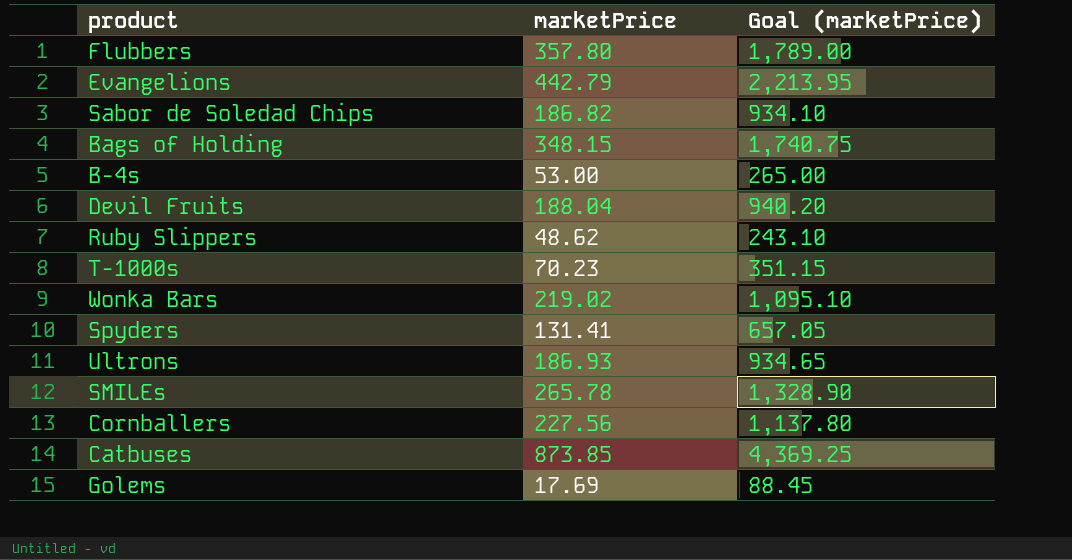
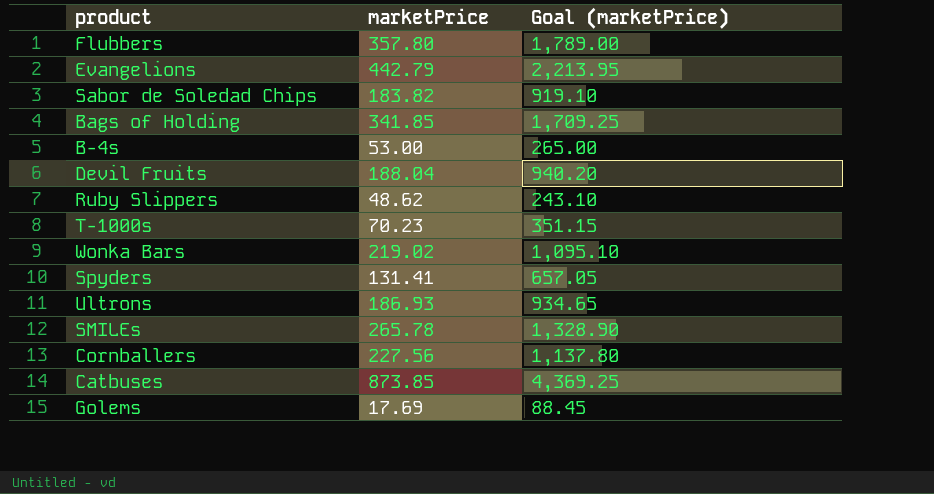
Sabor de Soledad Chips | marketPrice: 186.82 -> 183.82
Sabor de Soledad Chips | Goal (marketPrice): 934.10 -> 919.10
Bags of Holding | marketPrice: 348.15 -> 341.85
Bags of Holding | Goal (marketPrice): 1,740.75 -> 1,709.25

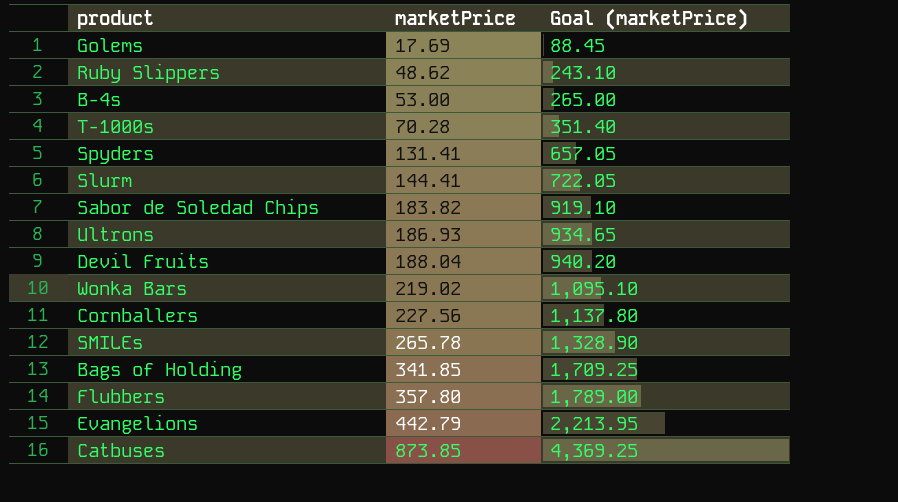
row order: none -> marketPrice ascending
T-1000s | marketPrice: 70.23 -> 70.28
T-1000s | Goal (marketPrice): 351.15 -> 351.40
row Slurm: none -> 144.41 | 722.05

